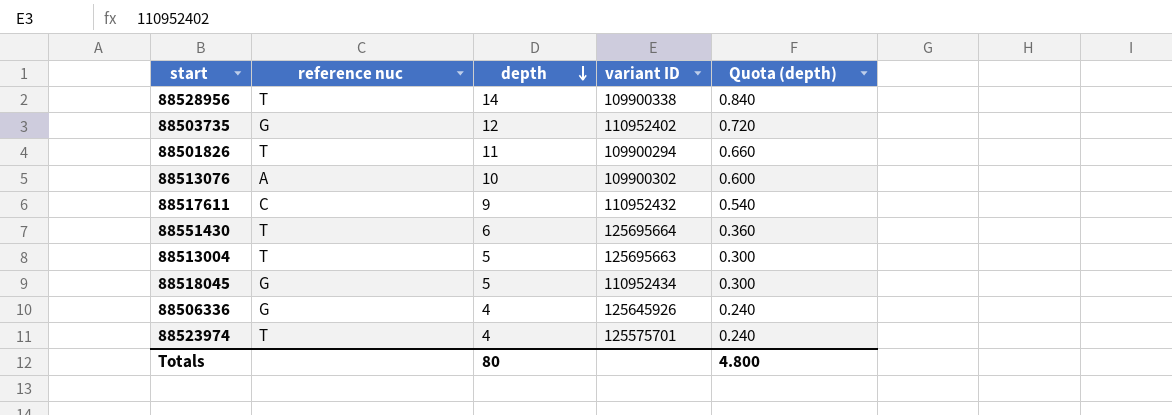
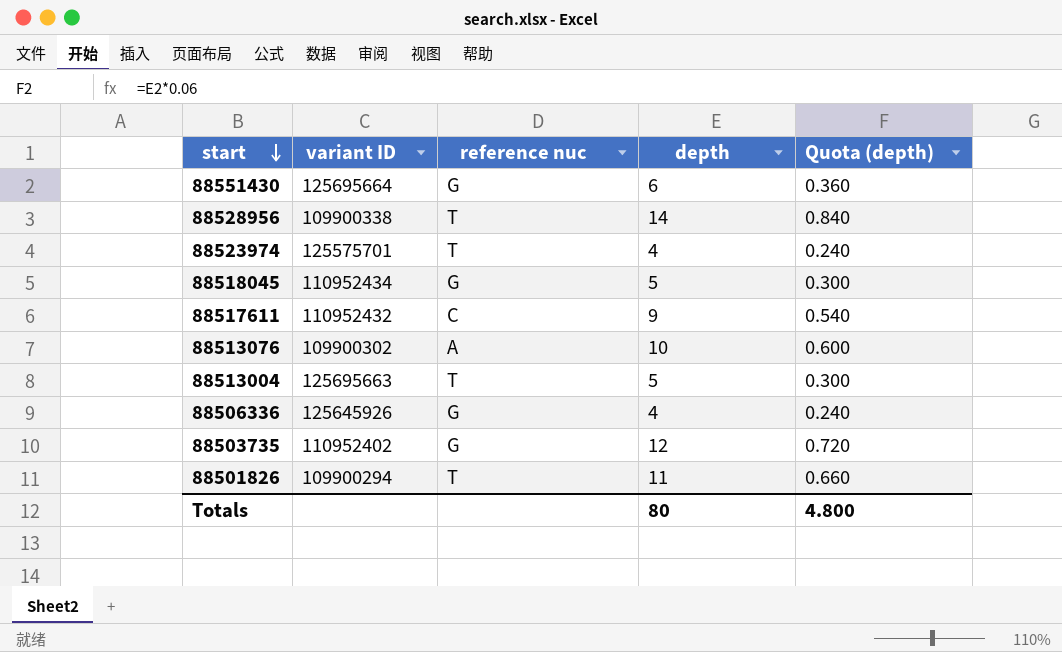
row order: depth descending -> start descending
column variant ID | position: 4 -> 2
88551430 | reference nuc: T -> G

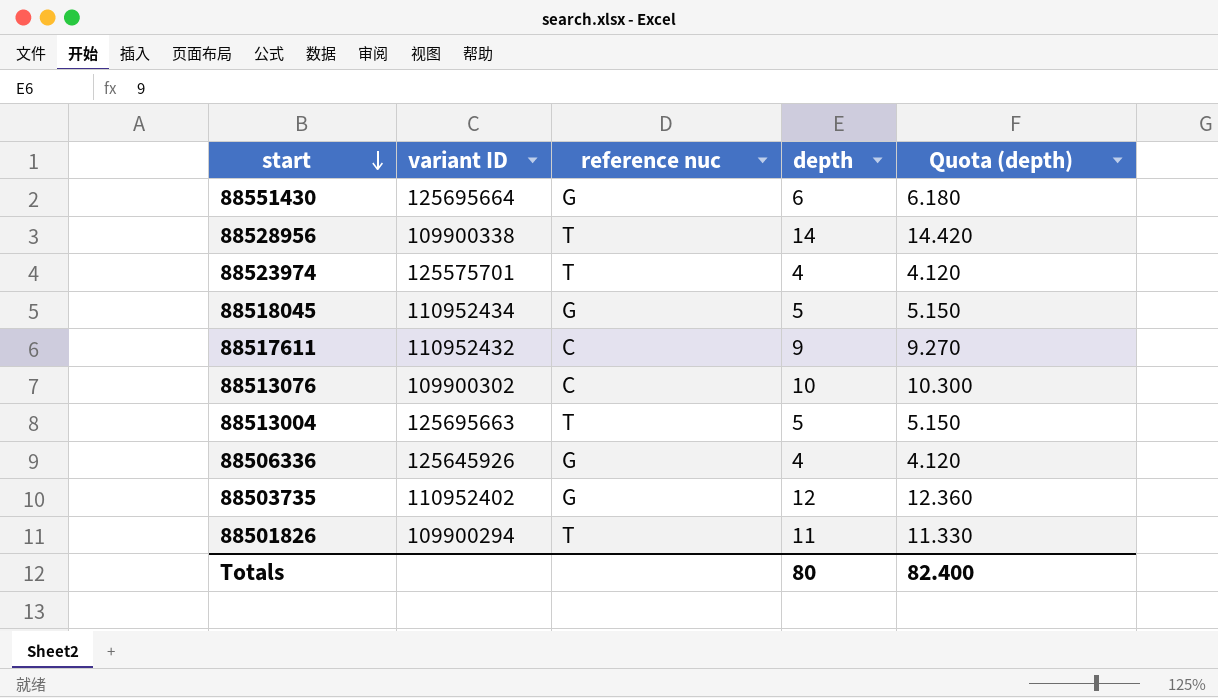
column Quota (depth) | formula: [depth] * 0.06 -> [depth] * 1.03
88513076 | reference nuc: A -> C
Totals | Quota (depth): 4.800 -> 82.400

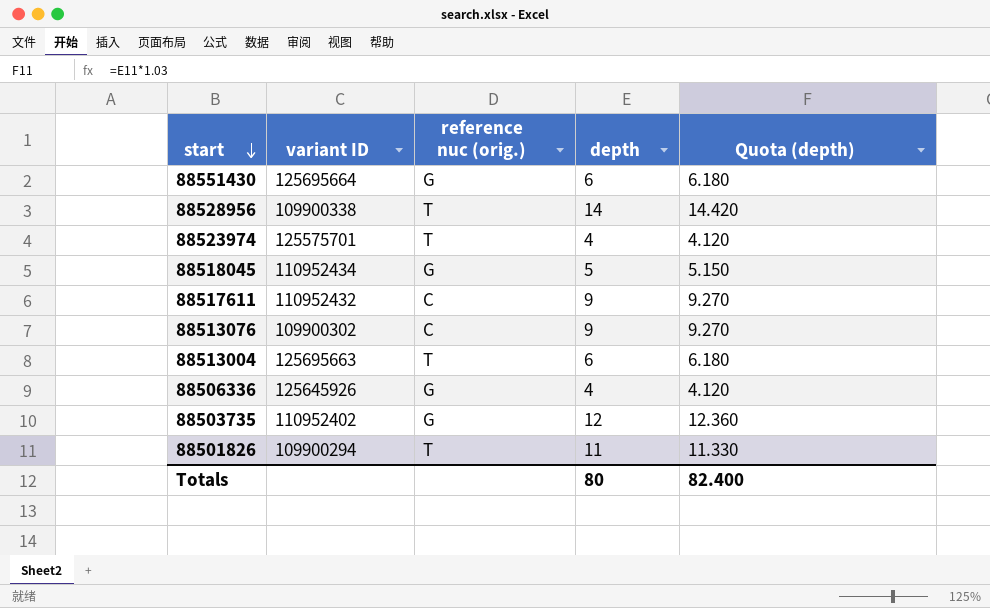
column name: reference nuc -> reference nuc (orig.)
88513076 | depth: 10 -> 9
88513076 | Quota (depth): 10.300 -> 9.270
88513004 | depth: 5 -> 6
88513004 | Quota (depth): 5.150 -> 6.180

